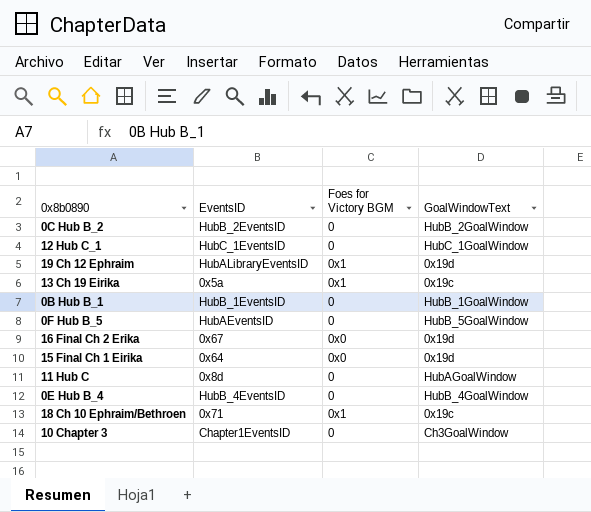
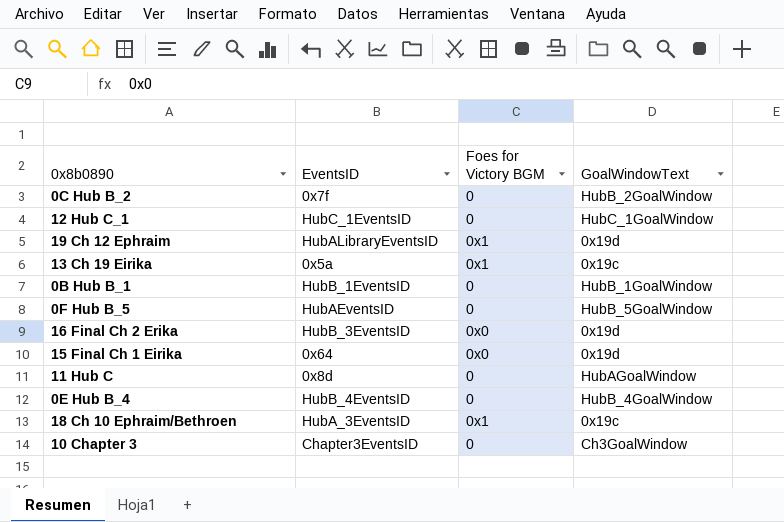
0C Hub B_2 | EventsID: HubB_2EventsID -> 0x7f
16 Final Ch 2 Erika | EventsID: 0x67 -> HubB_3EventsID
18 Ch 10 Ephraim/Bethroen | EventsID: 0x71 -> HubA_3EventsID
10 Chapter 3 | EventsID: Chapter1EventsID -> Chapter3EventsID

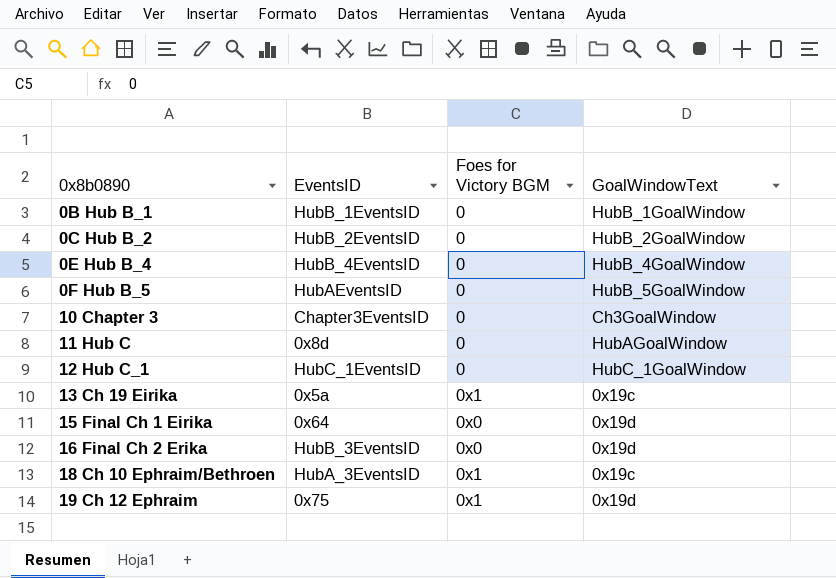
row order: none -> 0x8b0890 ascending
0C Hub B_2 | EventsID: 0x7f -> HubB_2EventsID
19 Ch 12 Ephraim | EventsID: HubALibraryEventsID -> 0x75

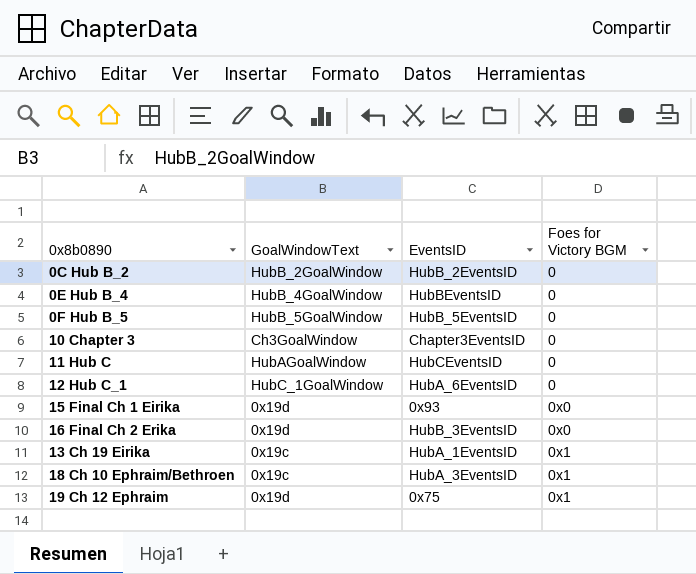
row order: 0x8b0890 ascending -> Foes for Victory BGM ascending
column GoalWindowText | position: 4 -> 2
row 0B Hub B_1: HubB_1EventsID | 0 | HubB_1GoalWindow -> none
0E Hub B_4 | EventsID: HubB_4EventsID -> HubBEventsID
0F Hub B_5 | EventsID: HubAEventsID -> HubB_5EventsID
11 Hub C | EventsID: 0x8d -> HubCEventsID
12 Hub C_1 | EventsID: HubC_1EventsID -> HubA_6EventsID
15 Final Ch 1 Eirika | EventsID: 0x64 -> 0x93
13 Ch 19 Eirika | EventsID: 0x5a -> HubA_1EventsID

